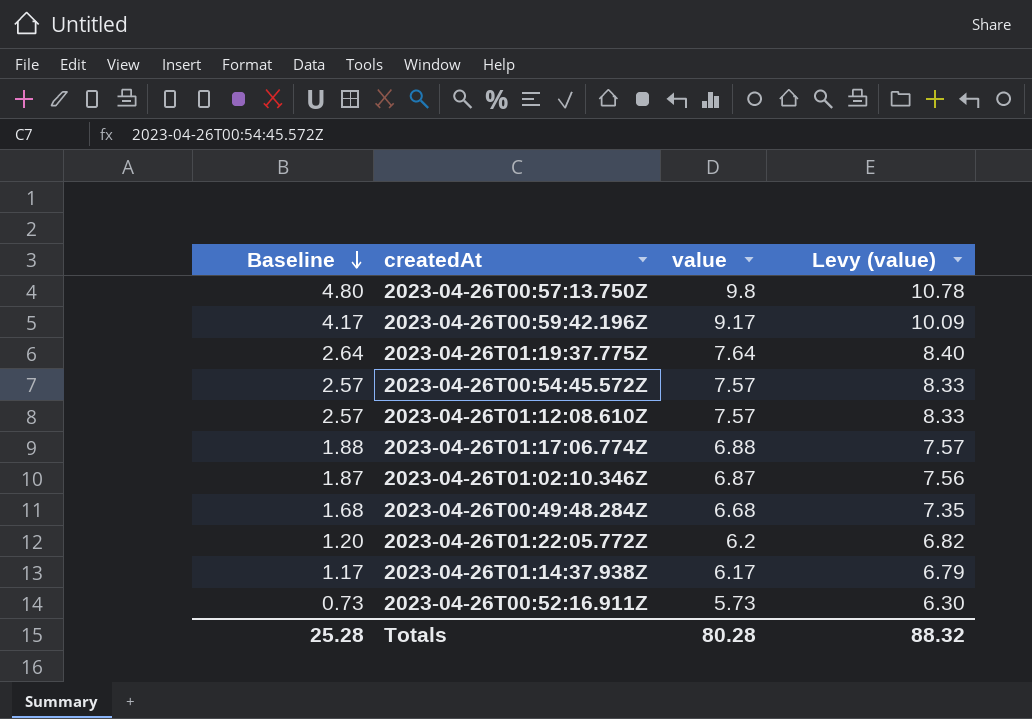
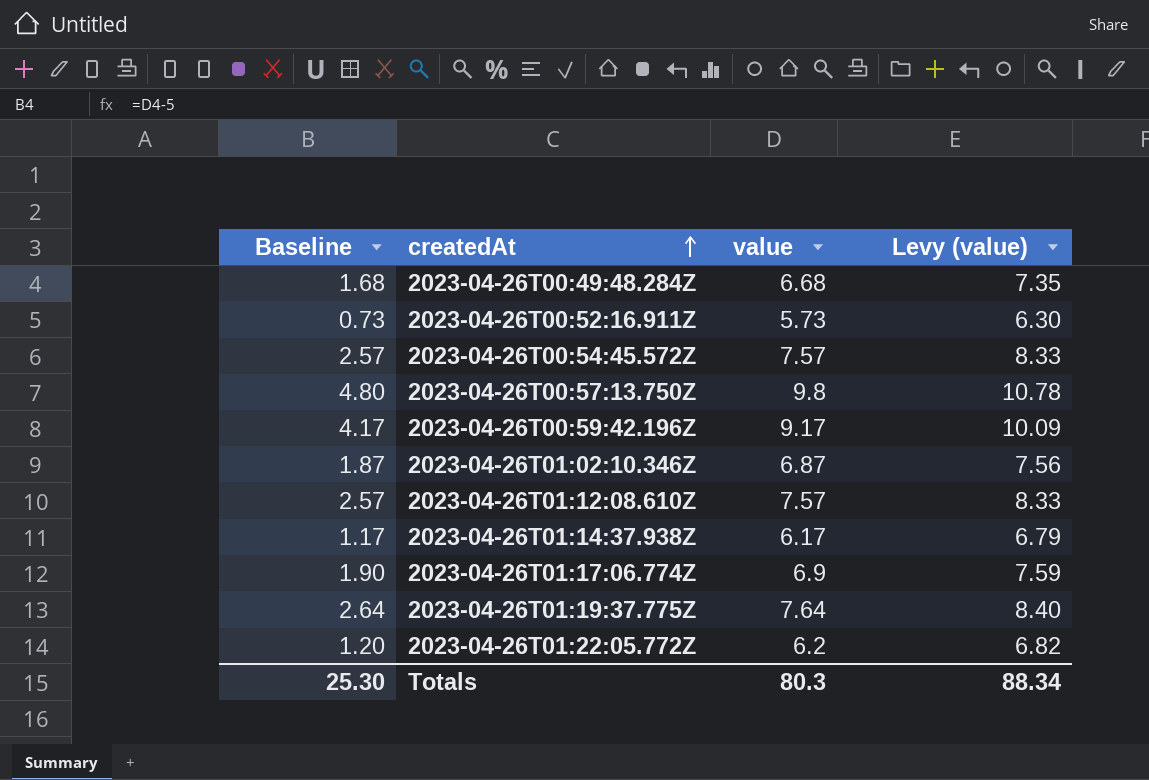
row order: Baseline descending -> createdAt ascending
2023-04-26T01:17:06.774Z | Baseline: 1.88 -> 1.90
2023-04-26T01:17:06.774Z | value: 6.88 -> 6.9
2023-04-26T01:17:06.774Z | Levy (value): 7.57 -> 7.59
Totals | Baseline: 25.28 -> 25.30
Totals | value: 80.28 -> 80.3
Totals | Levy (value): 88.32 -> 88.34

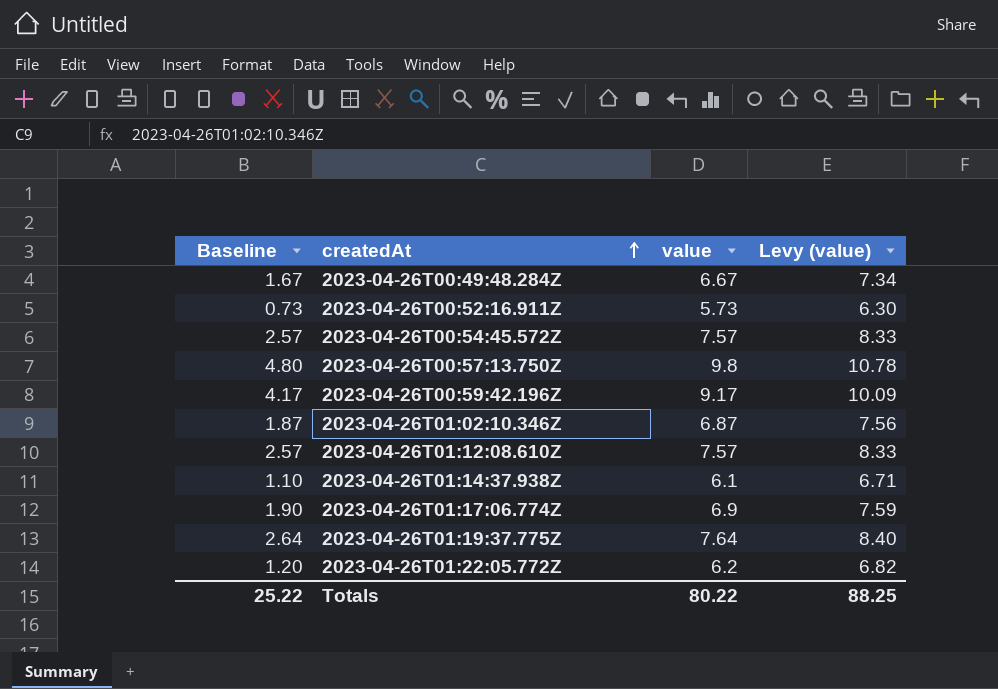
2023-04-26T00:49:48.284Z | Baseline: 1.68 -> 1.67
2023-04-26T00:49:48.284Z | value: 6.68 -> 6.67
2023-04-26T00:49:48.284Z | Levy (value): 7.35 -> 7.34
2023-04-26T01:14:37.938Z | Baseline: 1.17 -> 1.10
2023-04-26T01:14:37.938Z | value: 6.17 -> 6.1
2023-04-26T01:14:37.938Z | Levy (value): 6.79 -> 6.71
Totals | Baseline: 25.30 -> 25.22
Totals | value: 80.3 -> 80.22
Totals | Levy (value): 88.34 -> 88.25

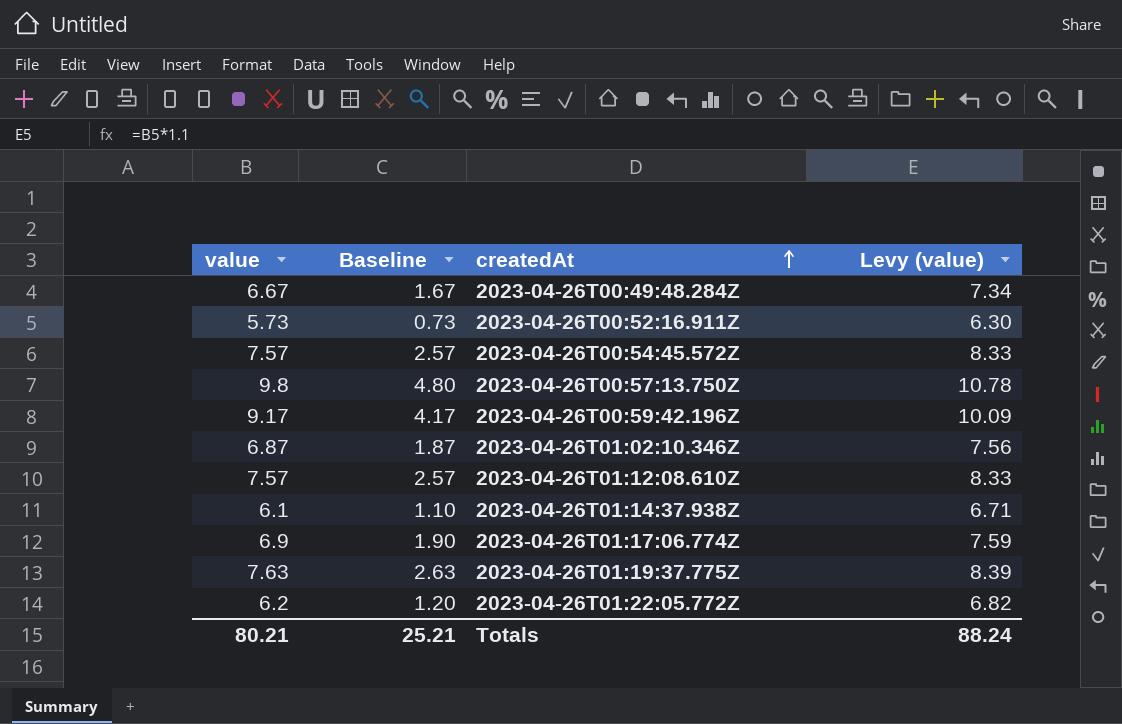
column value | position: 3 -> 1
2023-04-26T01:19:37.775Z | value: 7.64 -> 7.63
2023-04-26T01:19:37.775Z | Baseline: 2.64 -> 2.63
2023-04-26T01:19:37.775Z | Levy (value): 8.40 -> 8.39
Totals | value: 80.22 -> 80.21
Totals | Baseline: 25.22 -> 25.21
Totals | Levy (value): 88.25 -> 88.24

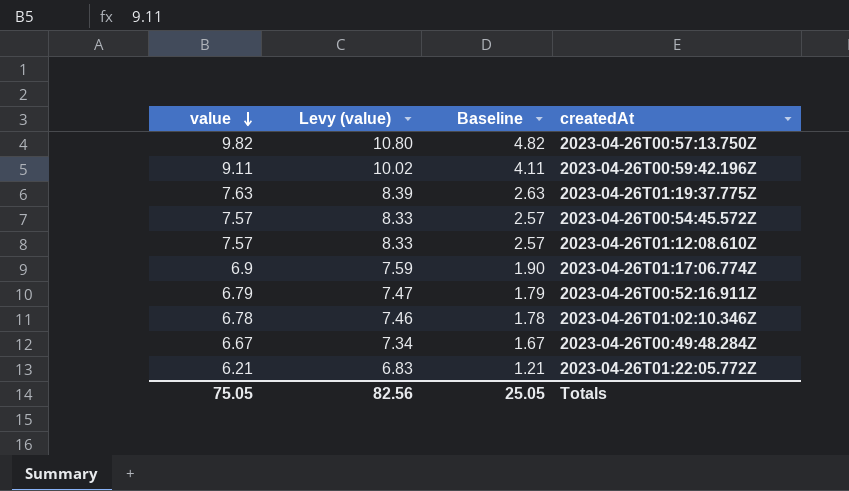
row order: createdAt ascending -> value descending
column Levy (value) | position: 4 -> 2
row 2023-04-26T01:14:37.938Z: 6.1 | 1.10 | 6.71 -> none
2023-04-26T00:57:13.750Z | value: 9.8 -> 9.82
2023-04-26T00:57:13.750Z | Levy (value): 10.78 -> 10.80
2023-04-26T00:57:13.750Z | Baseline: 4.80 -> 4.82
2023-04-26T00:59:42.196Z | value: 9.17 -> 9.11
2023-04-26T00:59:42.196Z | Levy (value): 10.09 -> 10.02
2023-04-26T00:59:42.196Z | Baseline: 4.17 -> 4.11
2023-04-26T00:52:16.911Z | value: 5.73 -> 6.79
2023-04-26T00:52:16.911Z | Levy (value): 6.30 -> 7.47
2023-04-26T00:52:16.911Z | Baseline: 0.73 -> 1.79
2023-04-26T01:02:10.346Z | value: 6.87 -> 6.78
2023-04-26T01:02:10.346Z | Levy (value): 7.56 -> 7.46
2023-04-26T01:02:10.346Z | Baseline: 1.87 -> 1.78
2023-04-26T01:22:05.772Z | value: 6.2 -> 6.21
2023-04-26T01:22:05.772Z | Levy (value): 6.82 -> 6.83
2023-04-26T01:22:05.772Z | Baseline: 1.20 -> 1.21
Totals | value: 80.21 -> 75.05
Totals | Levy (value): 88.24 -> 82.56
Totals | Baseline: 25.21 -> 25.05

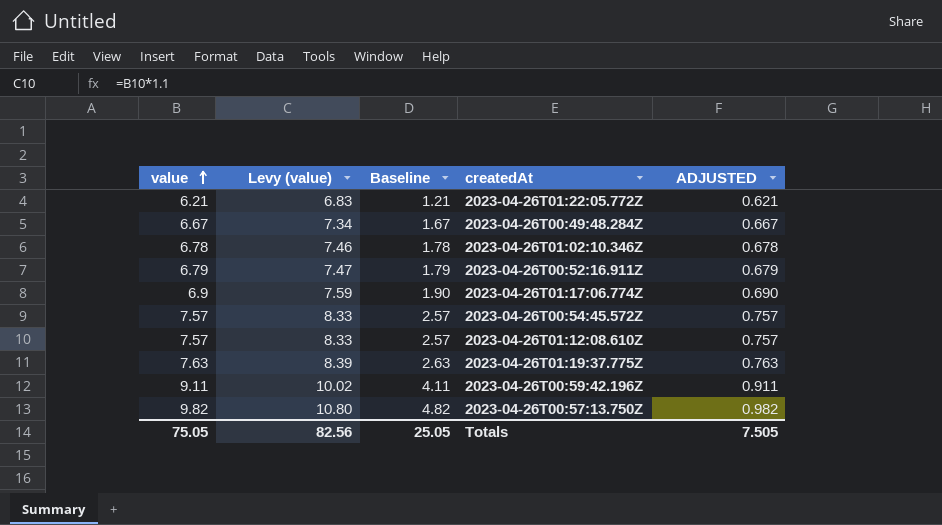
row order: value descending -> value ascending
column ADJUSTED | formula: none -> [value] * 0.1

